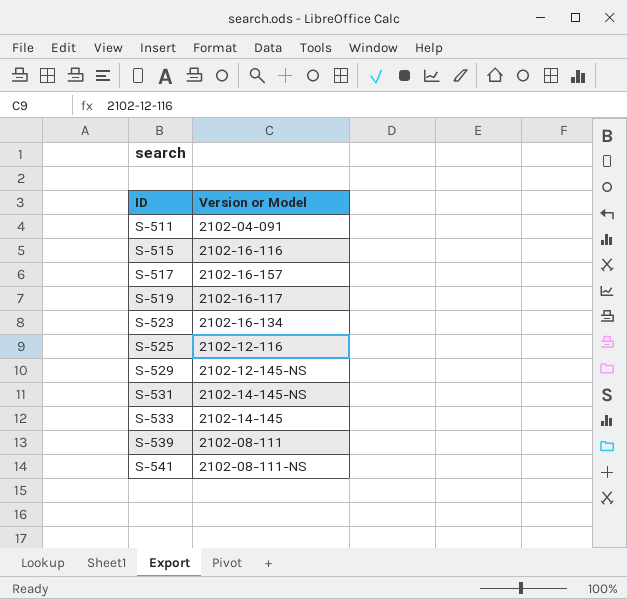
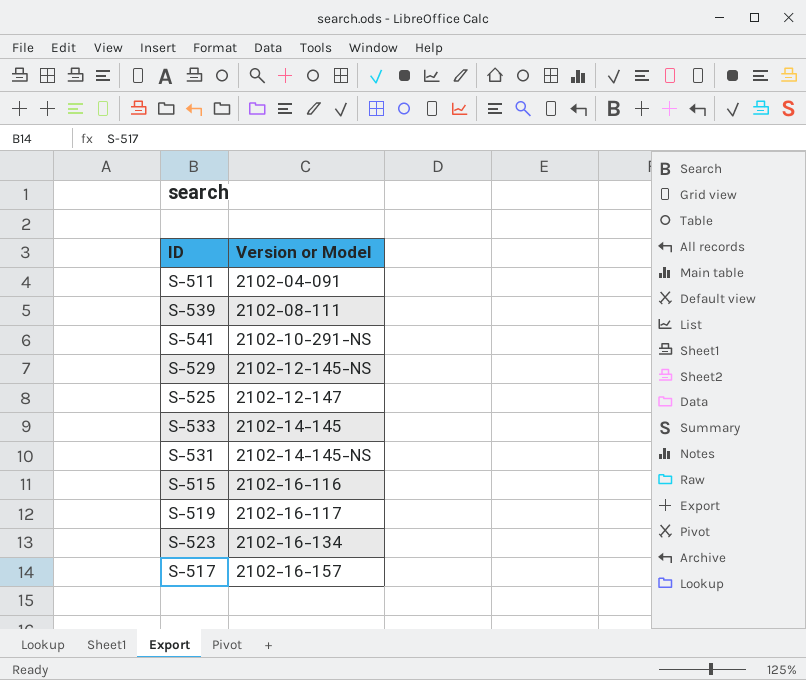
row order: ID ascending -> Version or Model ascending
S-541 | Version or Model: 2102-08-111-NS -> 2102-10-291-NS
S-525 | Version or Model: 2102-12-116 -> 2102-12-147

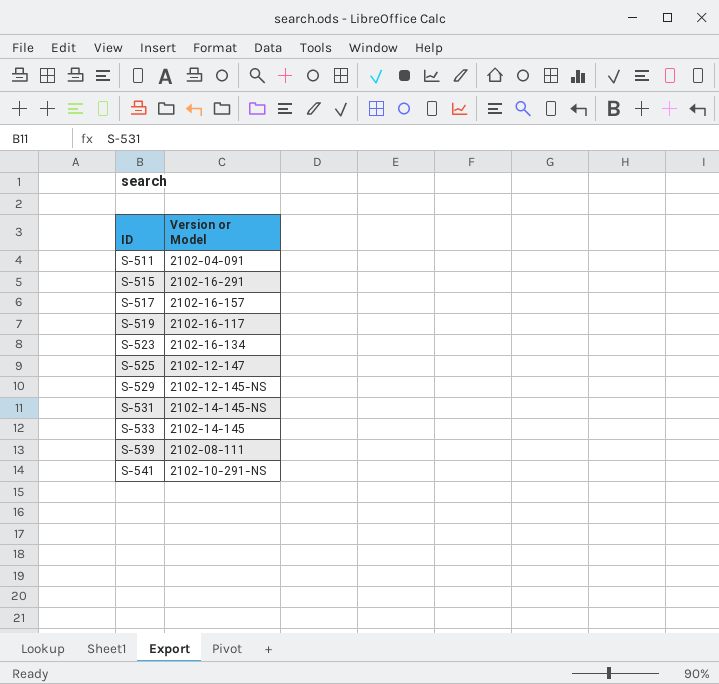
row order: Version or Model ascending -> ID ascending
S-515 | Version or Model: 2102-16-116 -> 2102-16-291

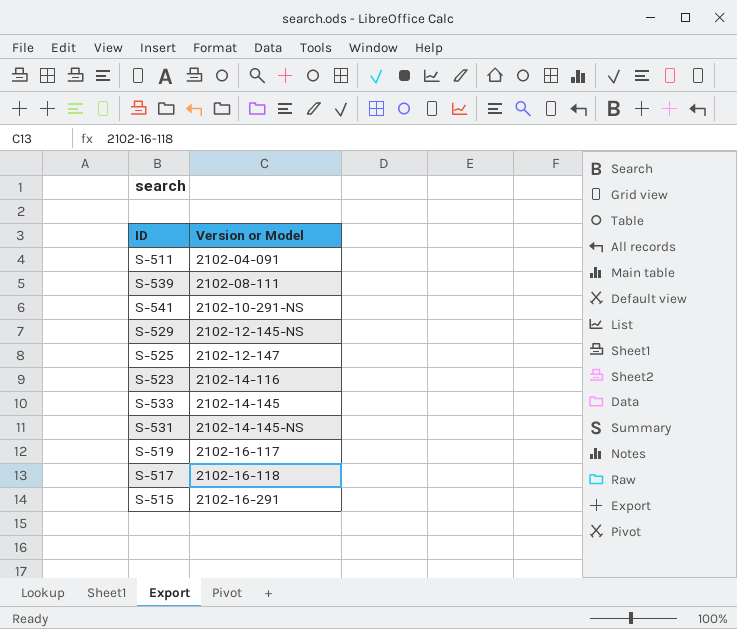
row order: ID ascending -> Version or Model ascending
S-523 | Version or Model: 2102-16-134 -> 2102-14-116
S-517 | Version or Model: 2102-16-157 -> 2102-16-118

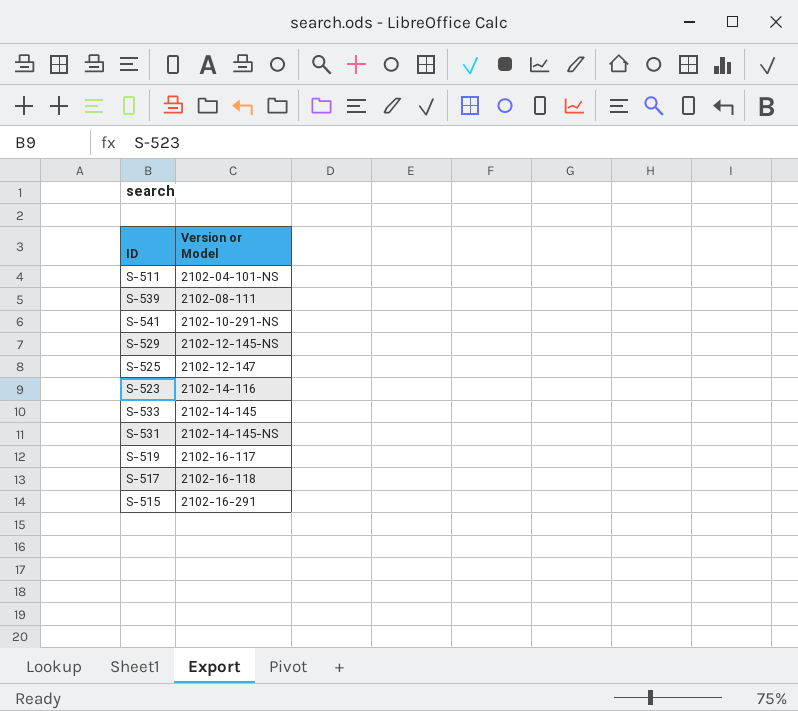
S-511 | Version or Model: 2102-04-091 -> 2102-04-101-NS

